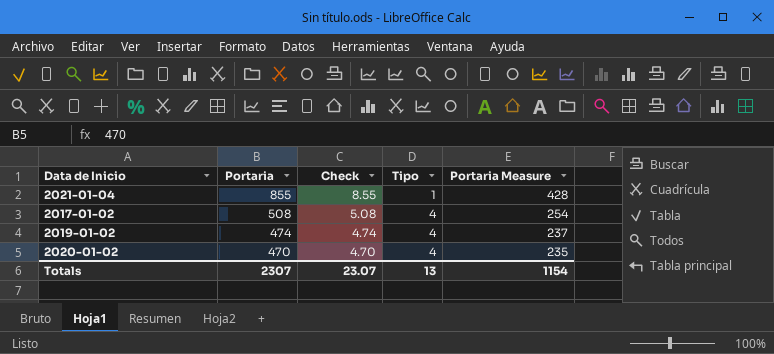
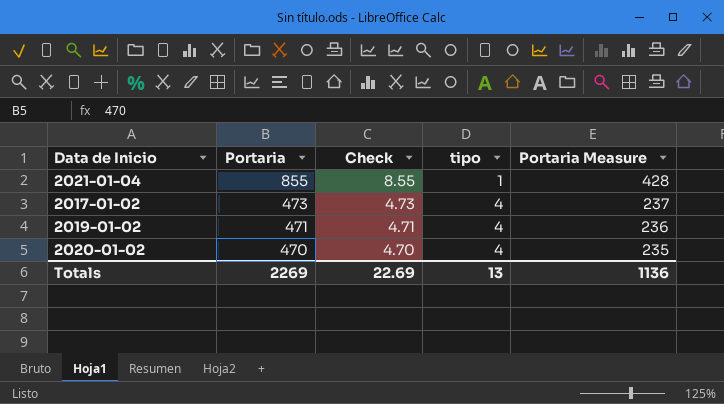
column name: Tipo -> tipo
2017-01-02 | Portaria: 508 -> 473
2017-01-02 | Check: 5.08 -> 4.73
2017-01-02 | Portaria Measure: 254 -> 237
2019-01-02 | Portaria: 474 -> 471
2019-01-02 | Check: 4.74 -> 4.71
2019-01-02 | Portaria Measure: 237 -> 236
Totals | Portaria: 2307 -> 2269
Totals | Check: 23.07 -> 22.69
Totals | Portaria Measure: 1154 -> 1136

